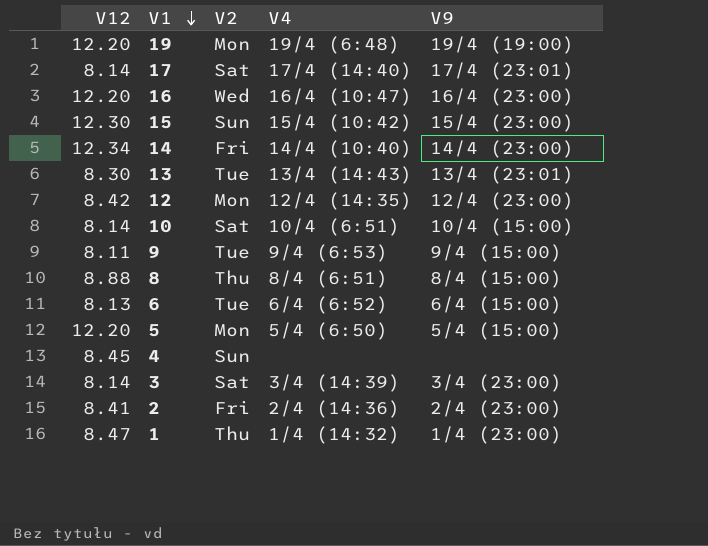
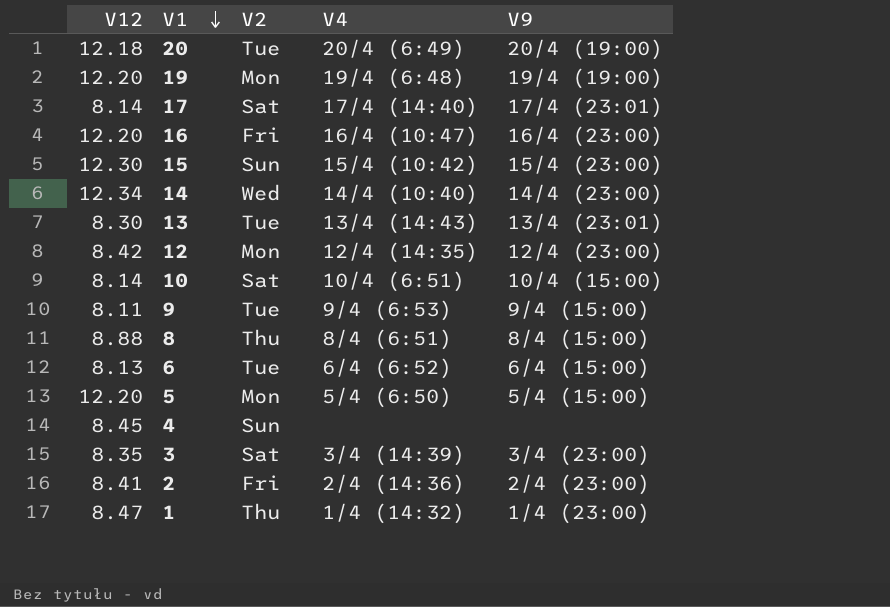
row 20: none -> 12.18 | Tue | 20/4 (6:49) | 20/4 (19:00)
16 | V2: Wed -> Fri
14 | V2: Fri -> Wed
3 | V12: 8.14 -> 8.35

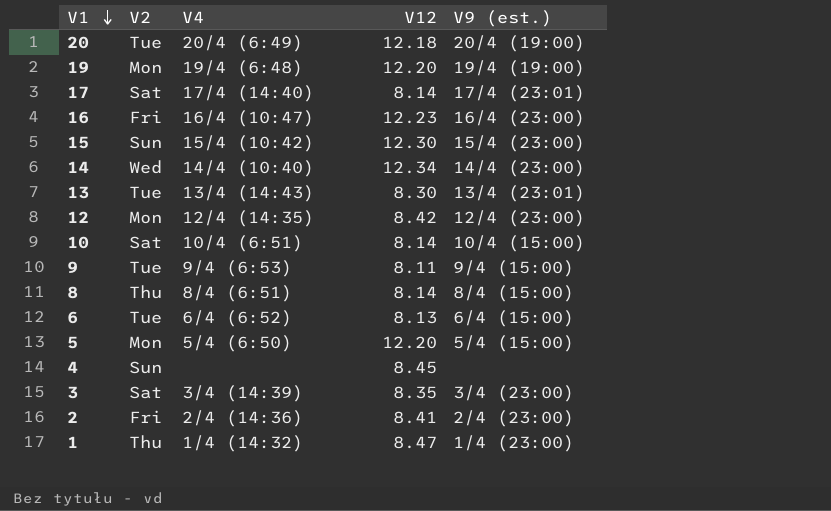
column V12 | position: 1 -> 4
column name: V9 -> V9 (est.)
16 | V12: 12.20 -> 12.23
8 | V12: 8.88 -> 8.14

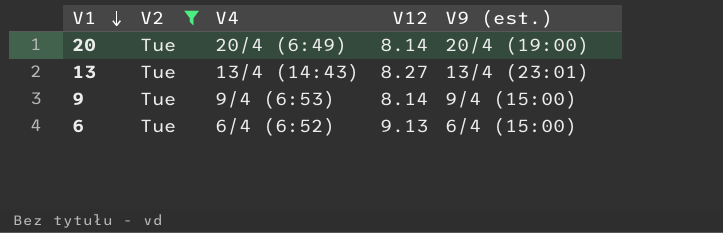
filter: none -> V2 = Tue
20 | V12: 12.18 -> 8.14
13 | V12: 8.30 -> 8.27
9 | V12: 8.11 -> 8.14
6 | V12: 8.13 -> 9.13

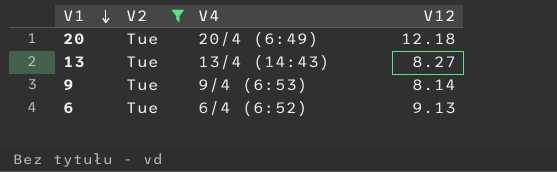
column V9 (est.) | position: 5 -> none
20 | V12: 8.14 -> 12.18

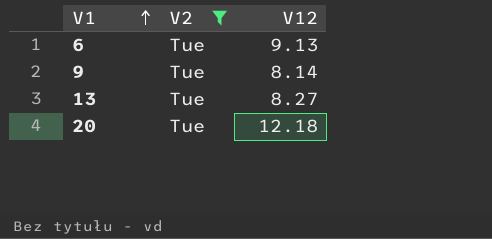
row order: V1 descending -> V1 ascending
column V4 | position: 3 -> none

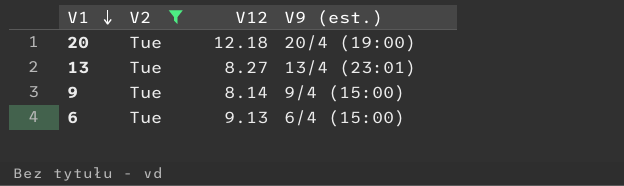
row order: V1 ascending -> V1 descending
column V9 (est.) | position: none -> 4

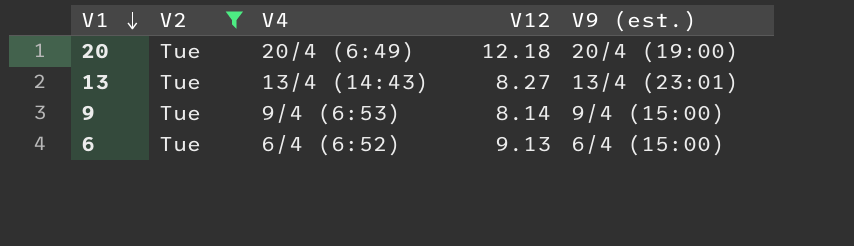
column V4 | position: none -> 3

